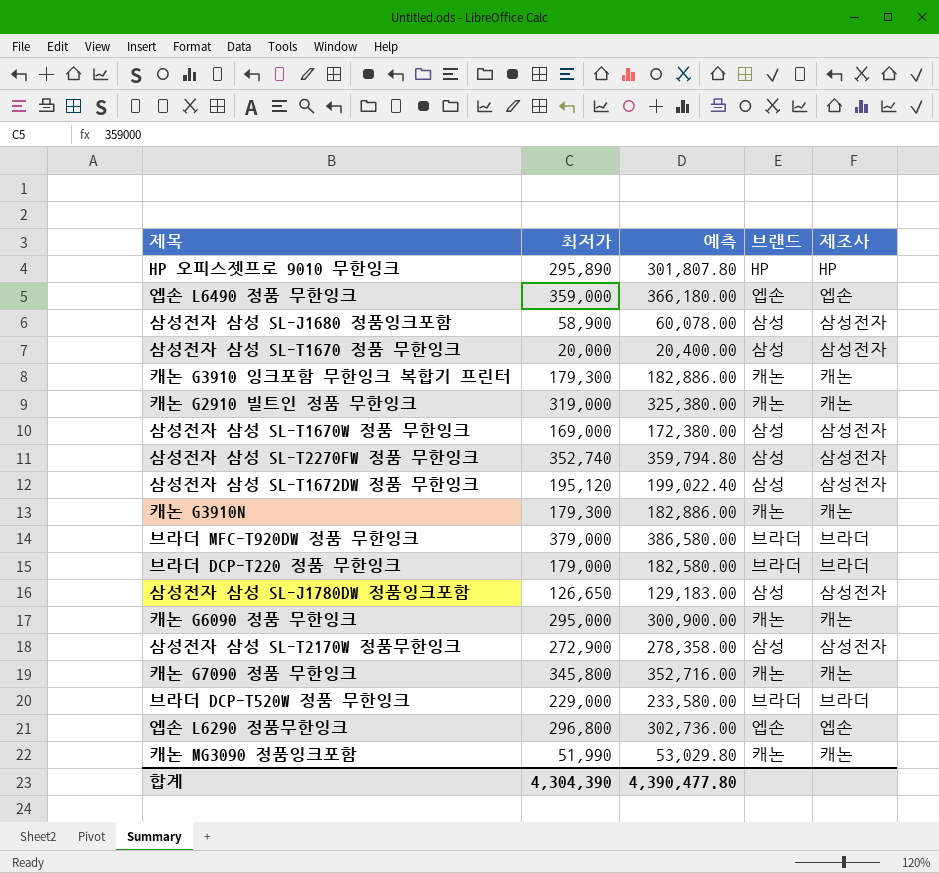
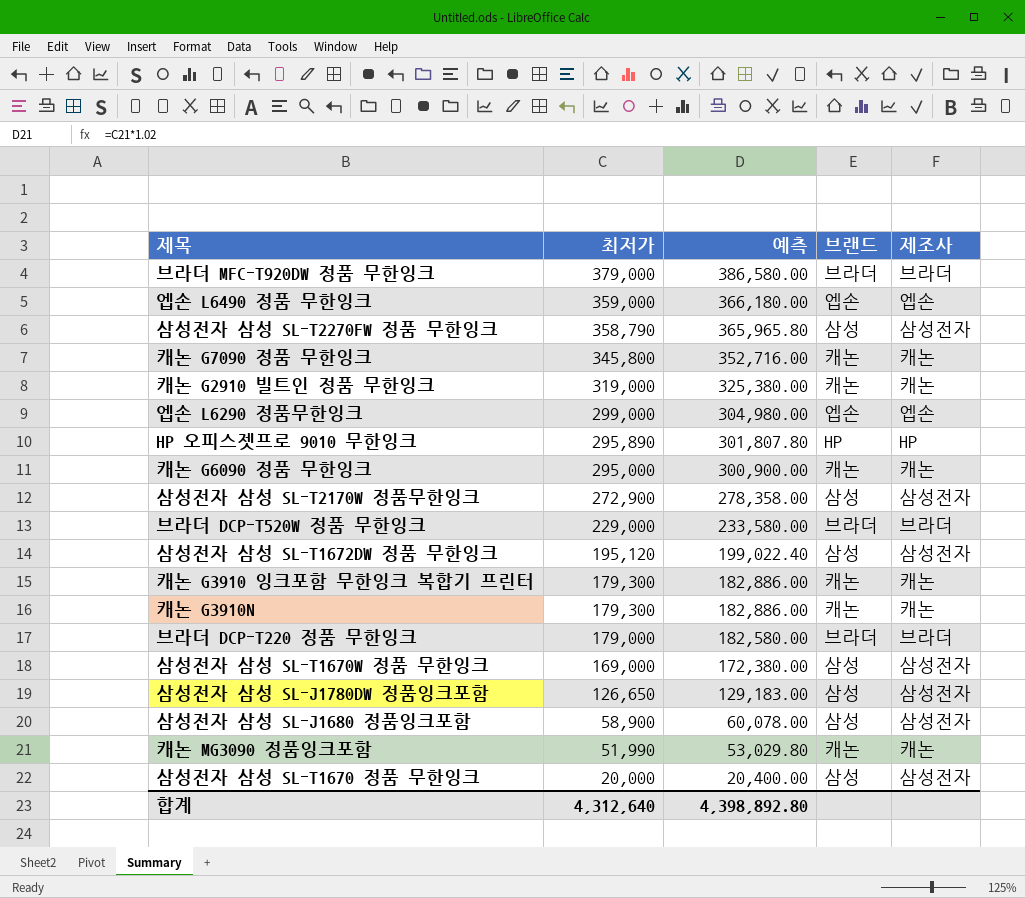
row order: none -> 최저가 descending
삼성전자 삼성 SL-T2270FW 정품 무한잉크 | 최저가: 352,740 -> 358,790
삼성전자 삼성 SL-T2270FW 정품 무한잉크 | 예측: 359,794.80 -> 365,965.80
엡손 L6290 정품무한잉크 | 최저가: 296,800 -> 299,000
엡손 L6290 정품무한잉크 | 예측: 302,736.00 -> 304,980.00
합계 | 최저가: 4,304,390 -> 4,312,640
합계 | 예측: 4,390,477.80 -> 4,398,892.80

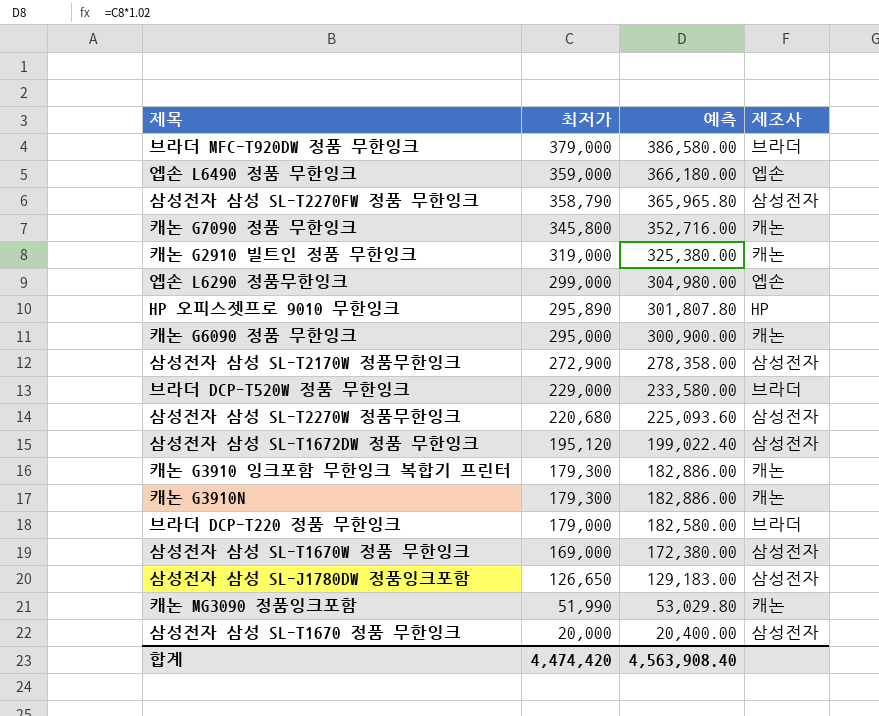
column 브랜드 | position: 4 -> none
row 삼성전자 삼성 SL-J1680 정품잉크포함: 58,900 | 60,078.00 | 삼성 | 삼성전자 -> none
row 삼성전자 삼성 SL-T2270W 정품무한잉크: none -> 220,680 | 225,093.60 | 삼성전자
합계 | 최저가: 4,312,640 -> 4,474,420
합계 | 예측: 4,398,892.80 -> 4,563,908.40

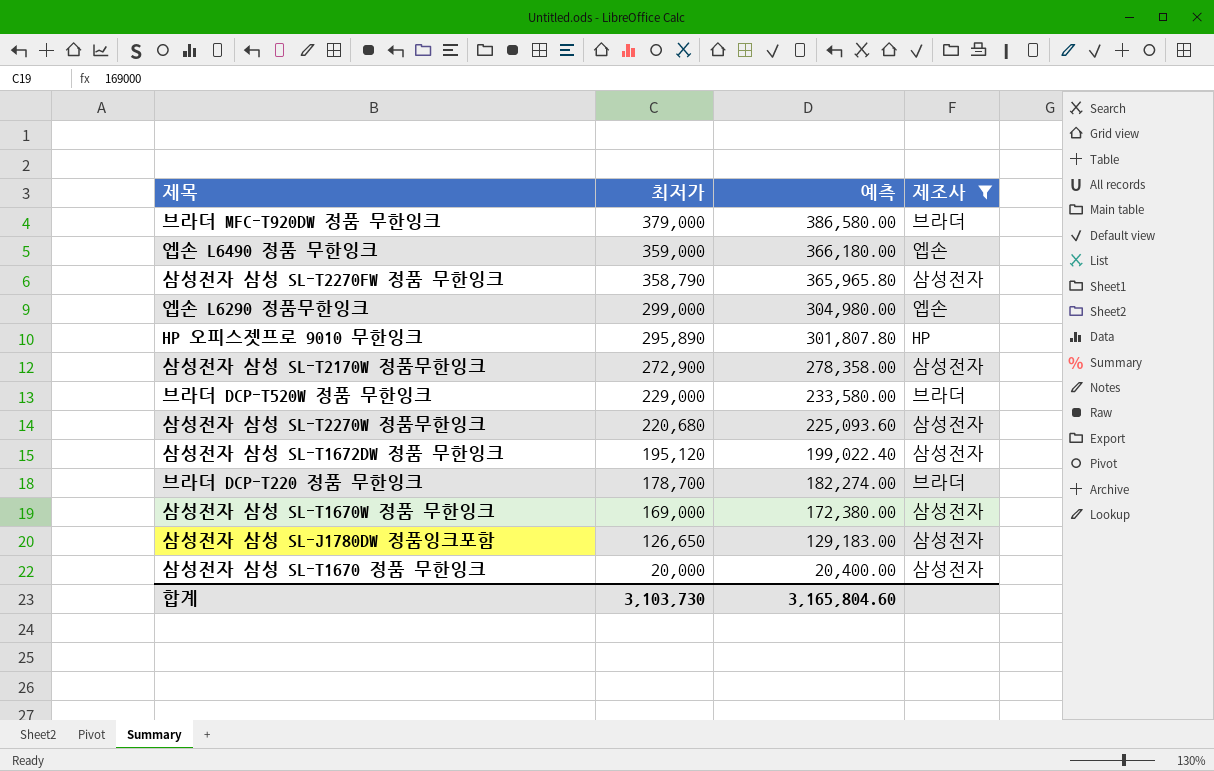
filter: none -> 제조사 != 캐논
브라더 DCP-T220 정품 무한잉크 | 최저가: 179,000 -> 178,700
브라더 DCP-T220 정품 무한잉크 | 예측: 182,580.00 -> 182,274.00
합계 | 최저가: 4,474,420 -> 3,103,730
합계 | 예측: 4,563,908.40 -> 3,165,804.60

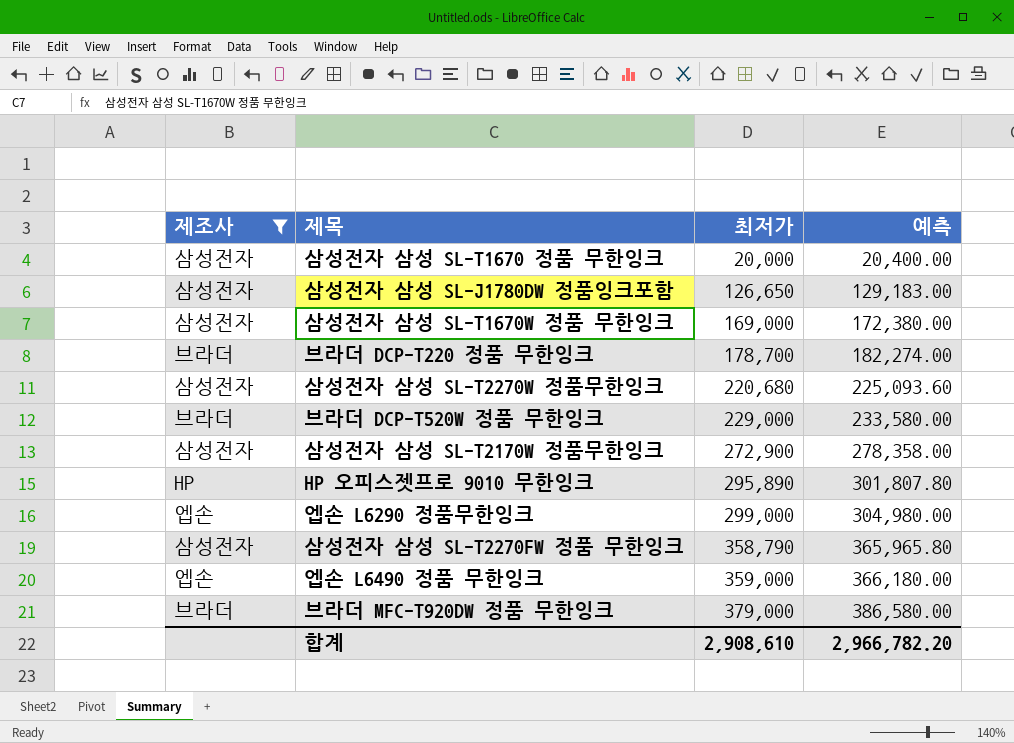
row order: 최저가 descending -> 최저가 ascending
column 제조사 | position: 4 -> 1
row 삼성전자 삼성 SL-T1672DW 정품 무한잉크: 195,120 | 199,022.40 | 삼성전자 -> none
합계 | 최저가: 3,103,730 -> 2,908,610
합계 | 예측: 3,165,804.60 -> 2,966,782.20

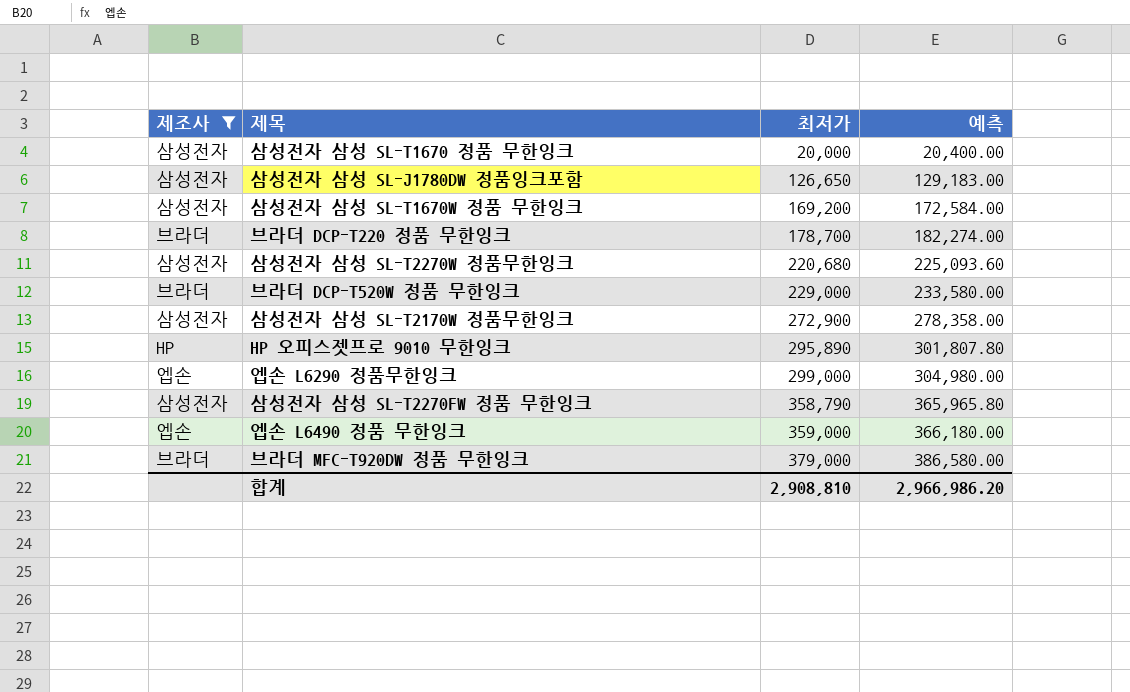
삼성전자 삼성 SL-T1670W 정품 무한잉크 | 최저가: 169,000 -> 169,200
삼성전자 삼성 SL-T1670W 정품 무한잉크 | 예측: 172,380.00 -> 172,584.00
합계 | 최저가: 2,908,610 -> 2,908,810
합계 | 예측: 2,966,782.20 -> 2,966,986.20

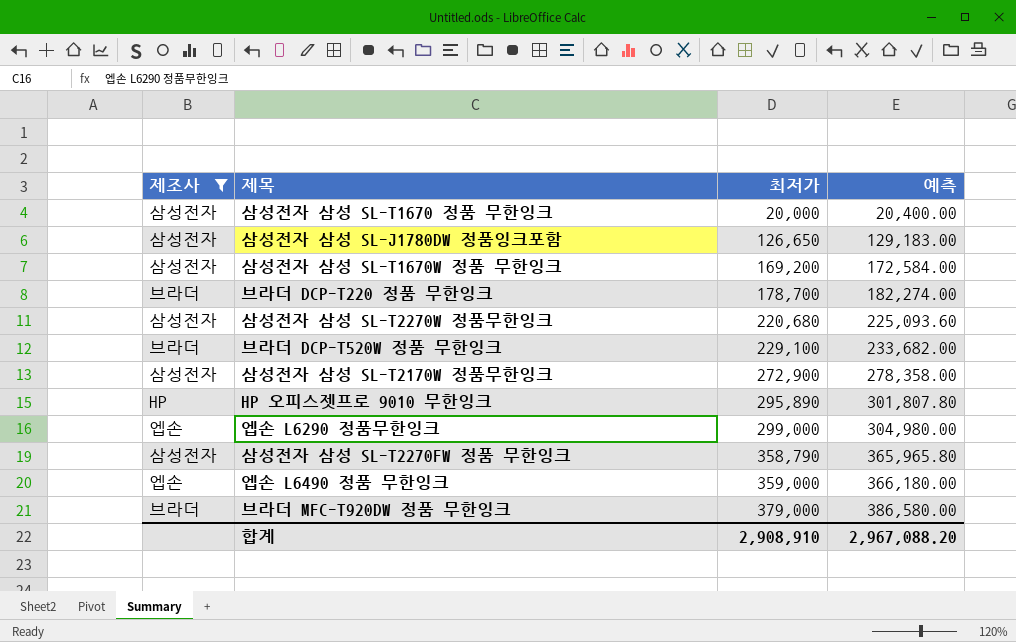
브라더 DCP-T520W 정품 무한잉크 | 최저가: 229,000 -> 229,100
브라더 DCP-T520W 정품 무한잉크 | 예측: 233,580.00 -> 233,682.00
합계 | 최저가: 2,908,810 -> 2,908,910
합계 | 예측: 2,966,986.20 -> 2,967,088.20

